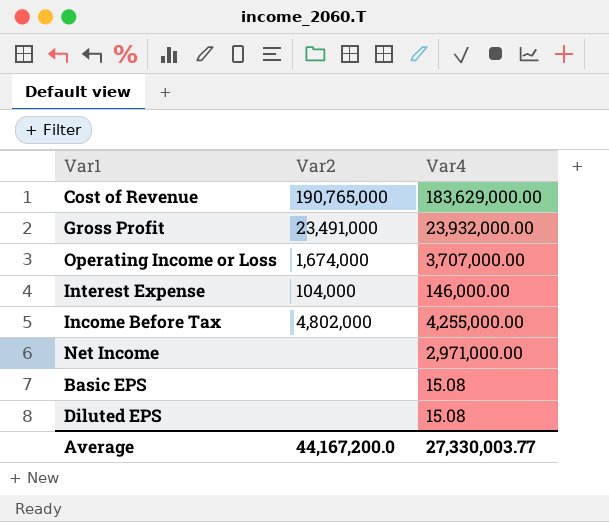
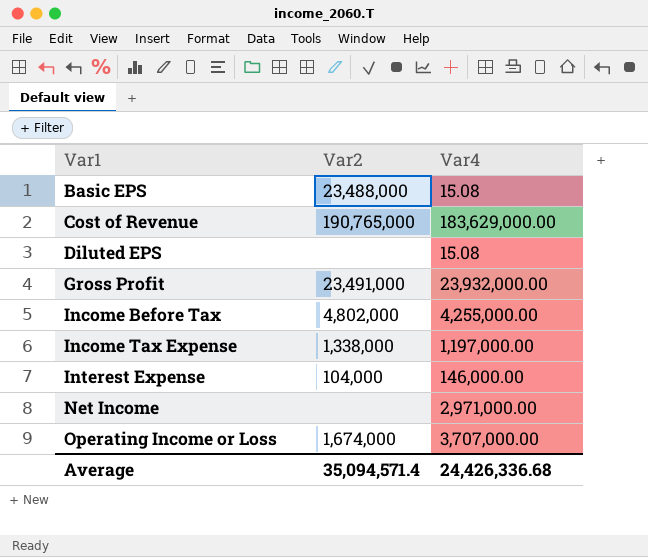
row order: none -> Var1 ascending
Basic EPS | Var2: none -> 23,488,000
row Income Tax Expense: none -> 1,338,000 | 1,197,000.00
Average | Var2: 44,167,200.0 -> 35,094,571.4
Average | Var4: 27,330,003.77 -> 24,426,336.68

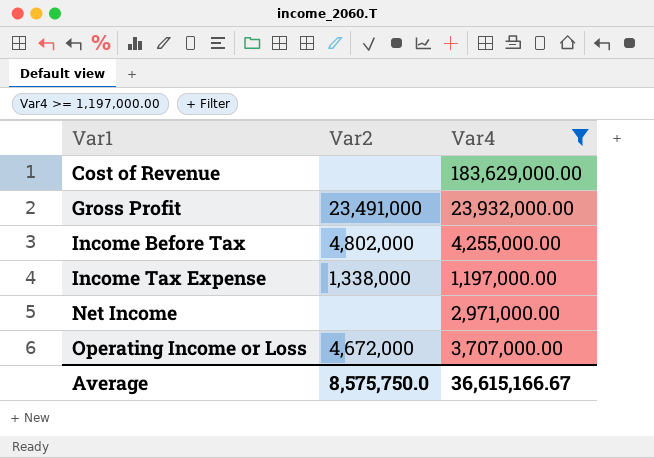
filter: none -> Var4 >= 1,197,000.00
Cost of Revenue | Var2: 190,765,000 -> none
Operating Income or Loss | Var2: 1,674,000 -> 4,672,000
Average | Var2: 35,094,571.4 -> 8,575,750.0
Average | Var4: 24,426,336.68 -> 36,615,166.67

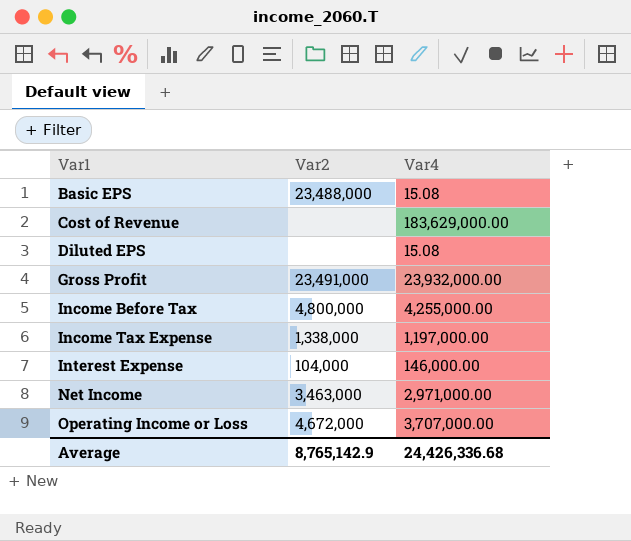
filter: Var4 >= 1,197,000.00 -> none
Income Before Tax | Var2: 4,802,000 -> 4,800,000
Net Income | Var2: none -> 3,463,000
Average | Var2: 8,575,750.0 -> 8,765,142.9
Average | Var4: 36,615,166.67 -> 24,426,336.68

